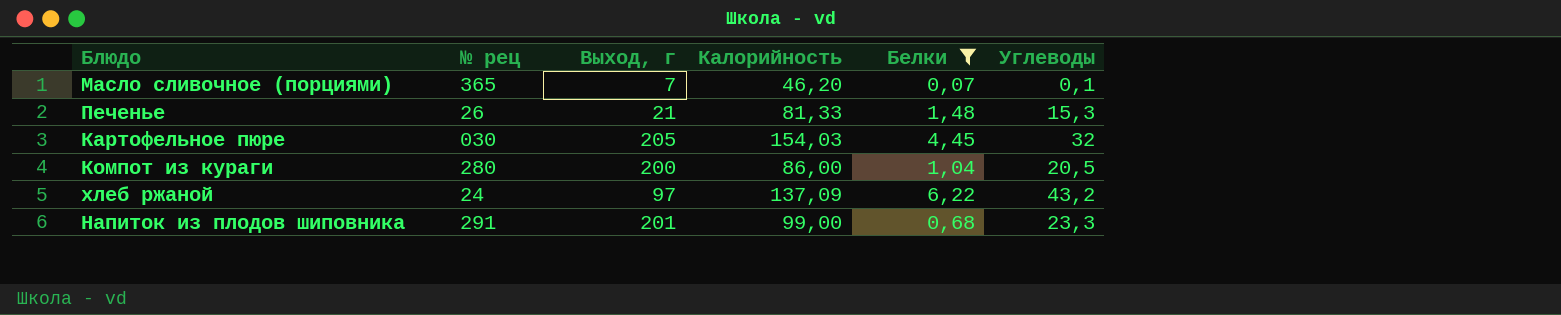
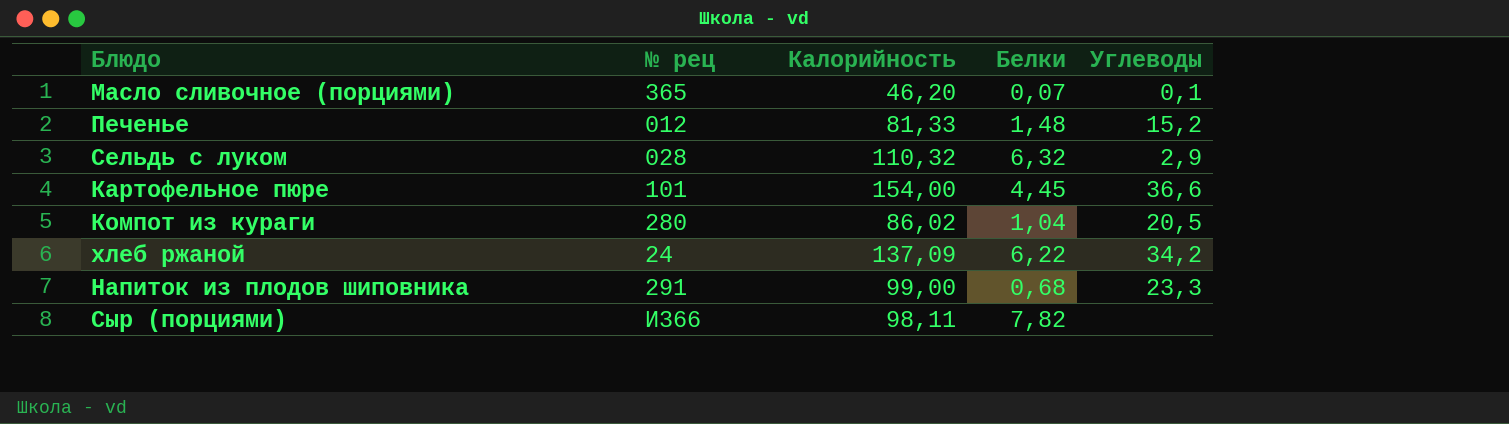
filter: Белки <= 6,22 -> none
column Выход, г | position: 3 -> none
Печенье | № рец: 26 -> 012
Печенье | Углеводы: 15,3 -> 15,2
Картофельное пюре | № рец: 030 -> 101
Картофельное пюре | Калорийность: 154,03 -> 154,00
Картофельное пюре | Углеводы: 32 -> 36,6
Компот из кураги | Калорийность: 86,00 -> 86,02
хлеб ржаной | Углеводы: 43,2 -> 34,2

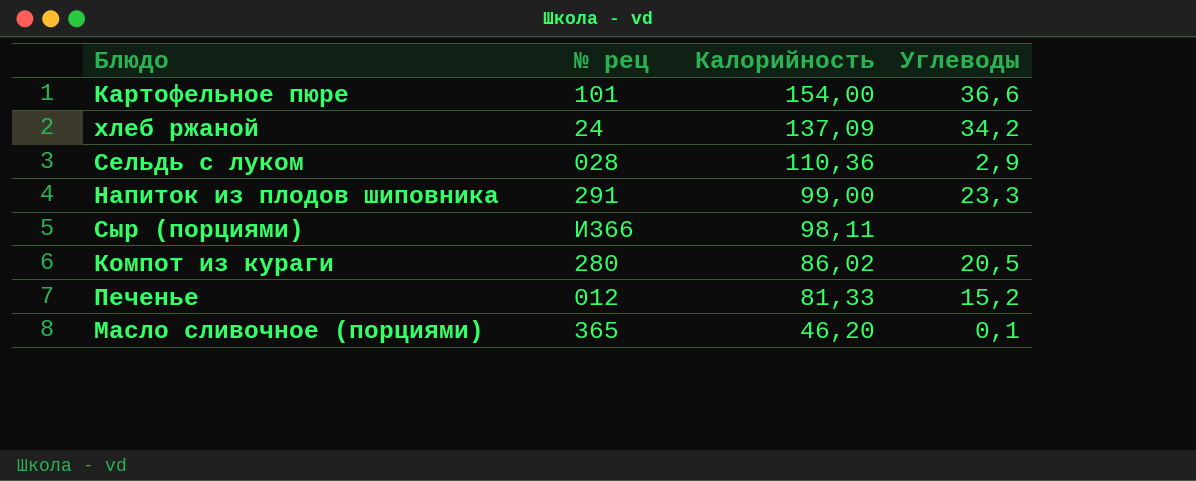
row order: none -> Калорийность descending
column Белки | position: 4 -> none
Сельдь с луком | Калорийность: 110,32 -> 110,36

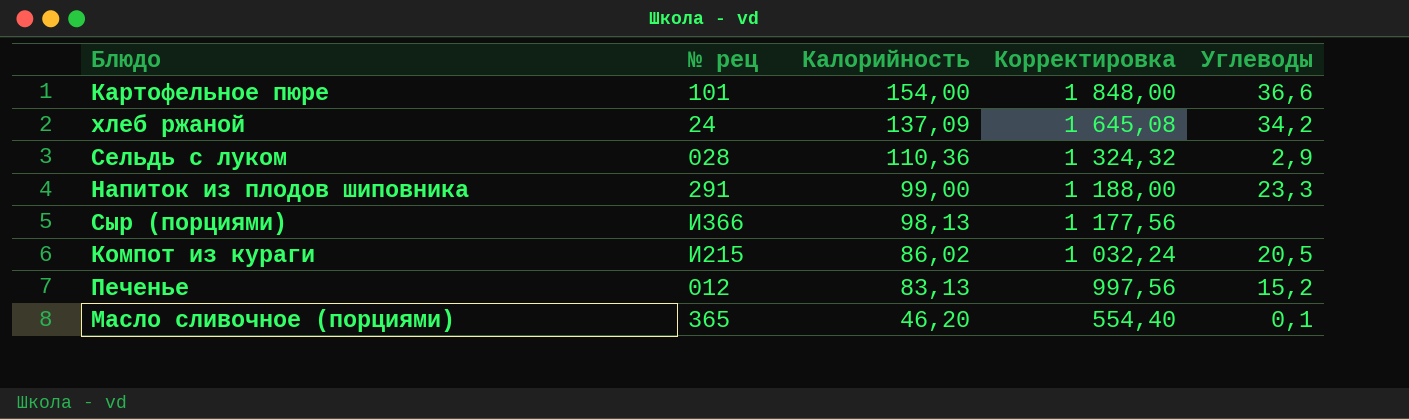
column Корректировка | formula: none -> [Калорийность] * 12
Сыр (порциями) | Калорийность: 98,11 -> 98,13
Компот из кураги | № рец: 280 -> И215
Печенье | Калорийность: 81,33 -> 83,13

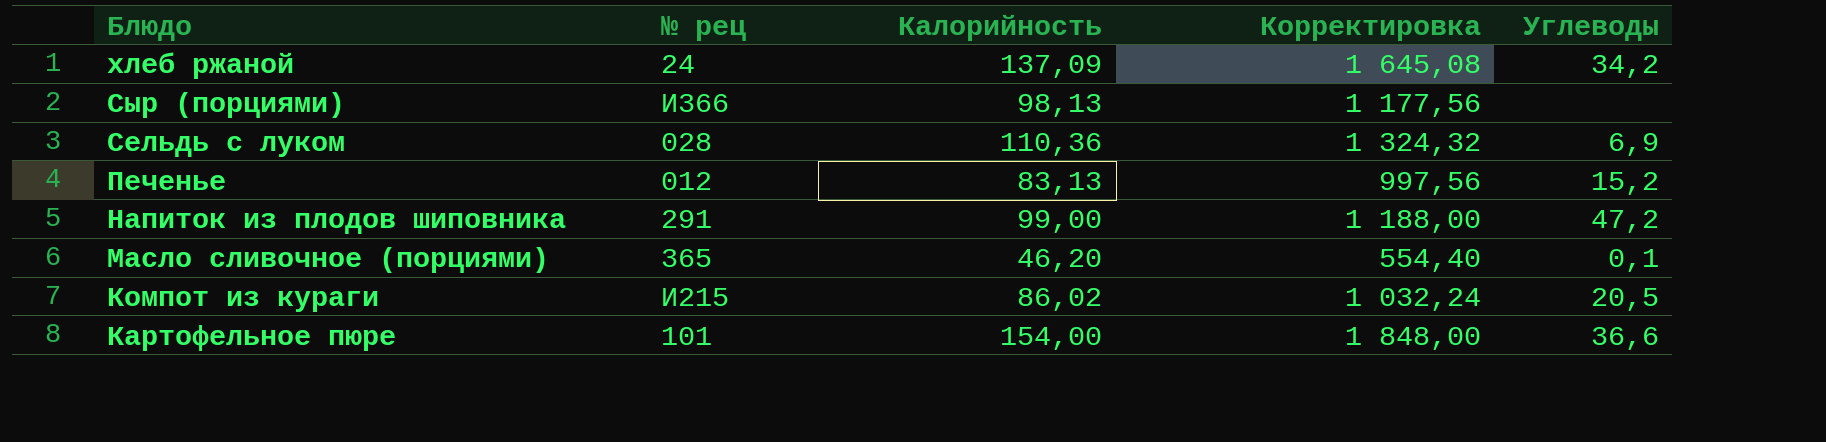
row order: Калорийность descending -> Блюдо descending
Сельдь с луком | Углеводы: 2,9 -> 6,9
Напиток из плодов шиповника | Углеводы: 23,3 -> 47,2

